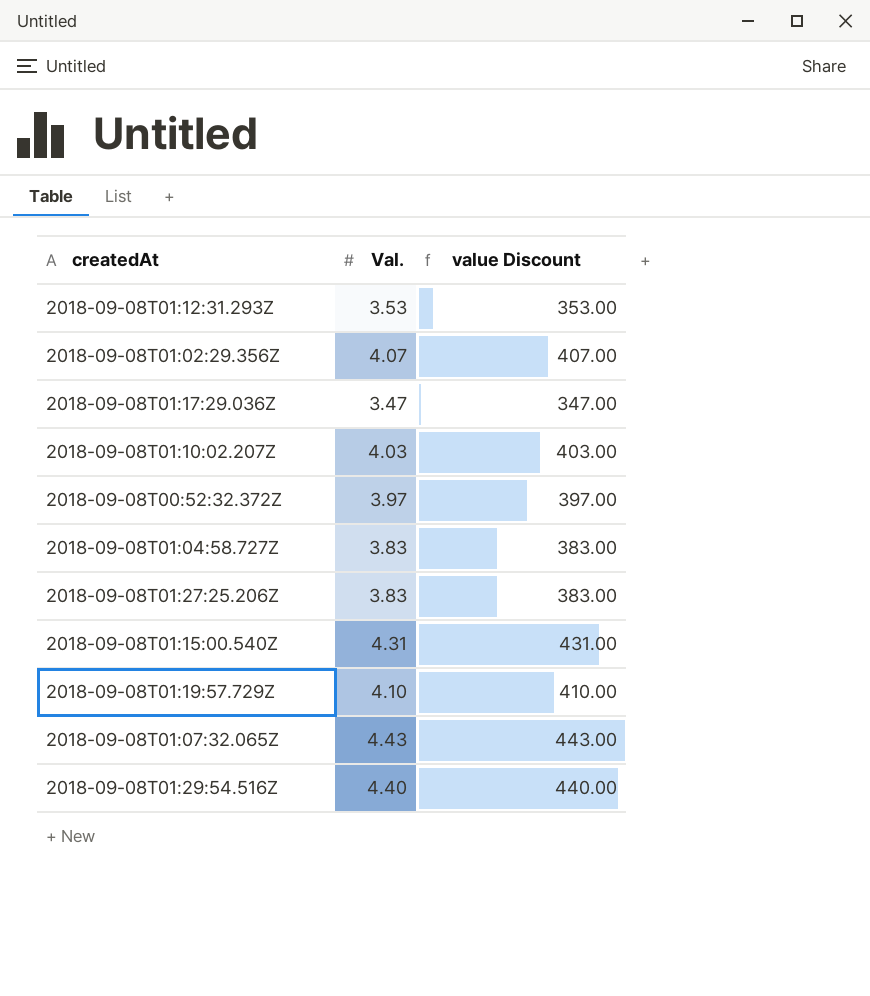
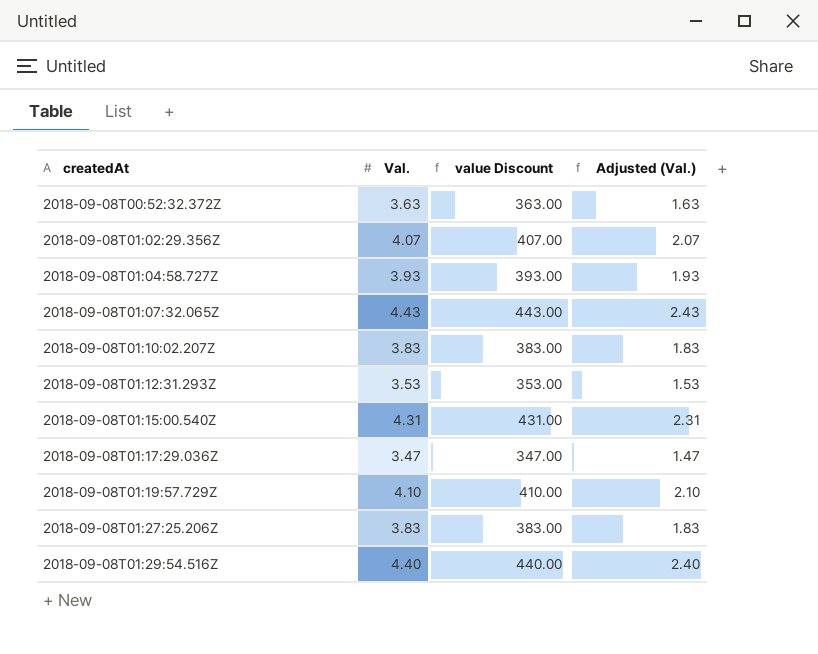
row order: none -> createdAt ascending
column Adjusted (Val.) | formula: none -> [Val.] - 2
2018-09-08T00:52:32.372Z | Val.: 3.97 -> 3.63
2018-09-08T00:52:32.372Z | value Discount: 397.00 -> 363.00
2018-09-08T01:04:58.727Z | Val.: 3.83 -> 3.93
2018-09-08T01:04:58.727Z | value Discount: 383.00 -> 393.00
2018-09-08T01:10:02.207Z | Val.: 4.03 -> 3.83
2018-09-08T01:10:02.207Z | value Discount: 403.00 -> 383.00

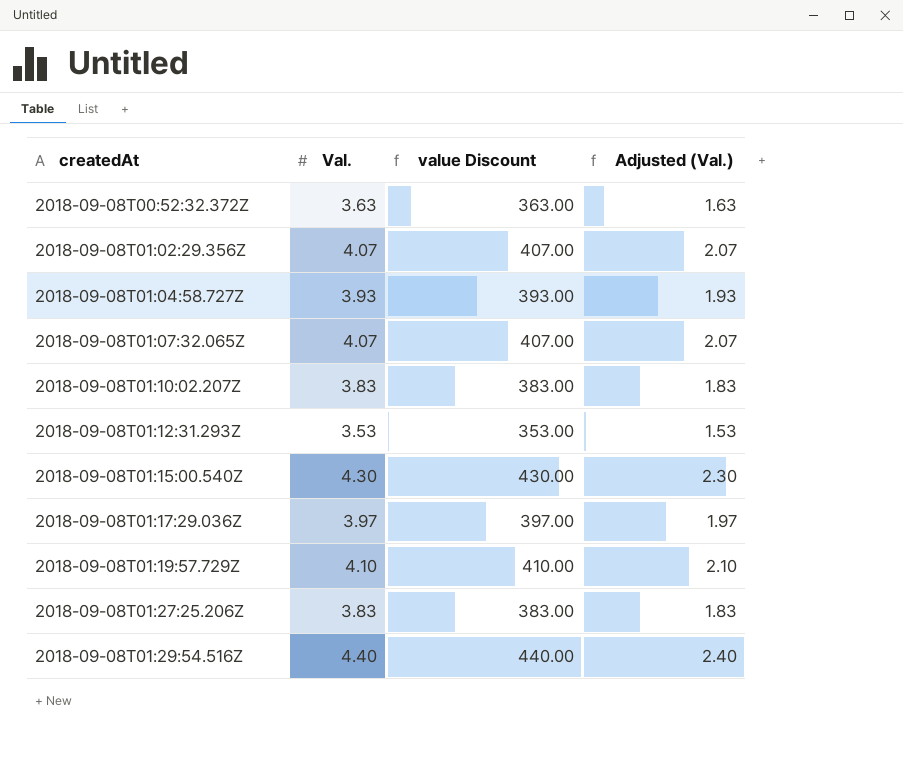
2018-09-08T01:07:32.065Z | Val.: 4.43 -> 4.07
2018-09-08T01:07:32.065Z | value Discount: 443.00 -> 407.00
2018-09-08T01:07:32.065Z | Adjusted (Val.): 2.43 -> 2.07
2018-09-08T01:15:00.540Z | Val.: 4.31 -> 4.30
2018-09-08T01:15:00.540Z | value Discount: 431.00 -> 430.00
2018-09-08T01:15:00.540Z | Adjusted (Val.): 2.31 -> 2.30
2018-09-08T01:17:29.036Z | Val.: 3.47 -> 3.97
2018-09-08T01:17:29.036Z | value Discount: 347.00 -> 397.00
2018-09-08T01:17:29.036Z | Adjusted (Val.): 1.47 -> 1.97

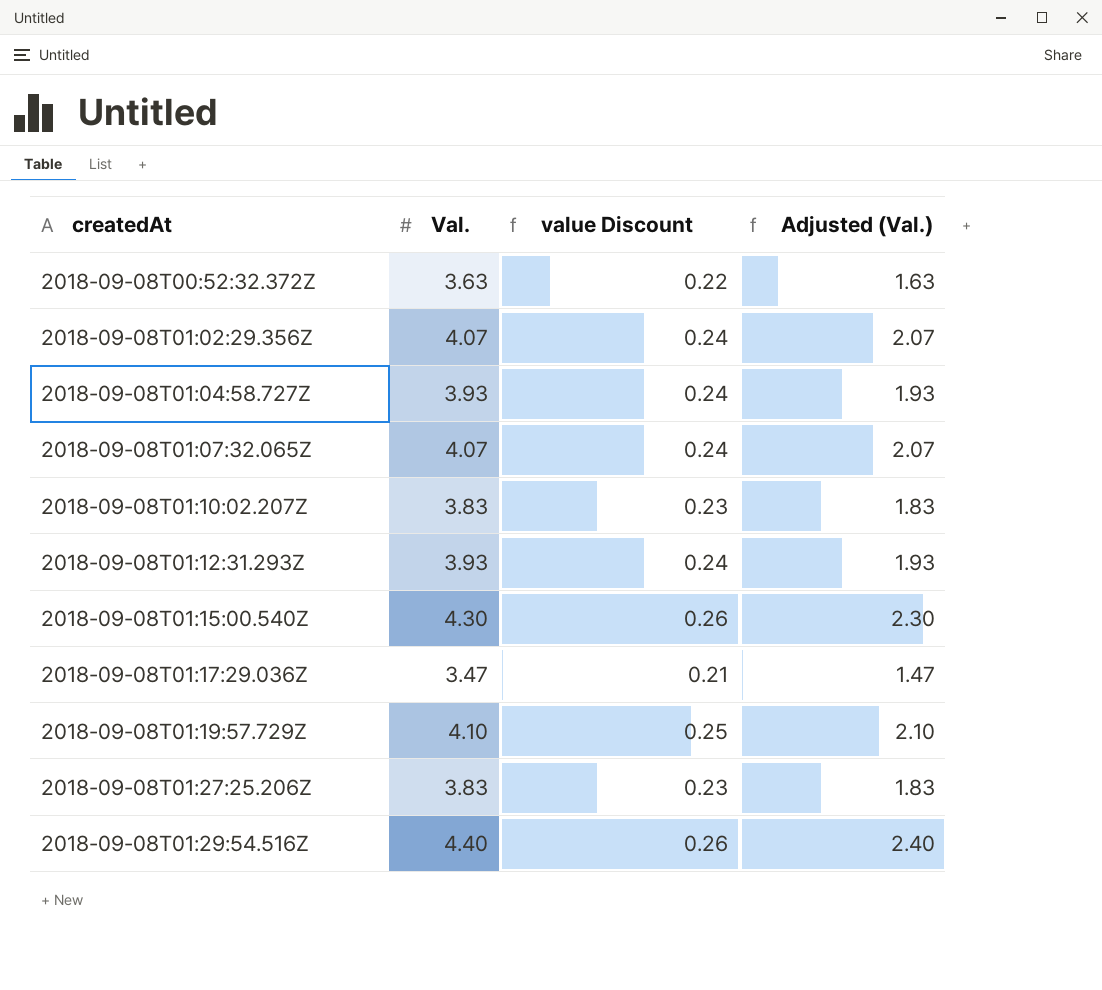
column value Discount | formula: [Val.] * 100 -> [Val.] * 0.06
2018-09-08T01:12:31.293Z | Val.: 3.53 -> 3.93
2018-09-08T01:12:31.293Z | Adjusted (Val.): 1.53 -> 1.93
2018-09-08T01:17:29.036Z | Val.: 3.97 -> 3.47
2018-09-08T01:17:29.036Z | Adjusted (Val.): 1.97 -> 1.47

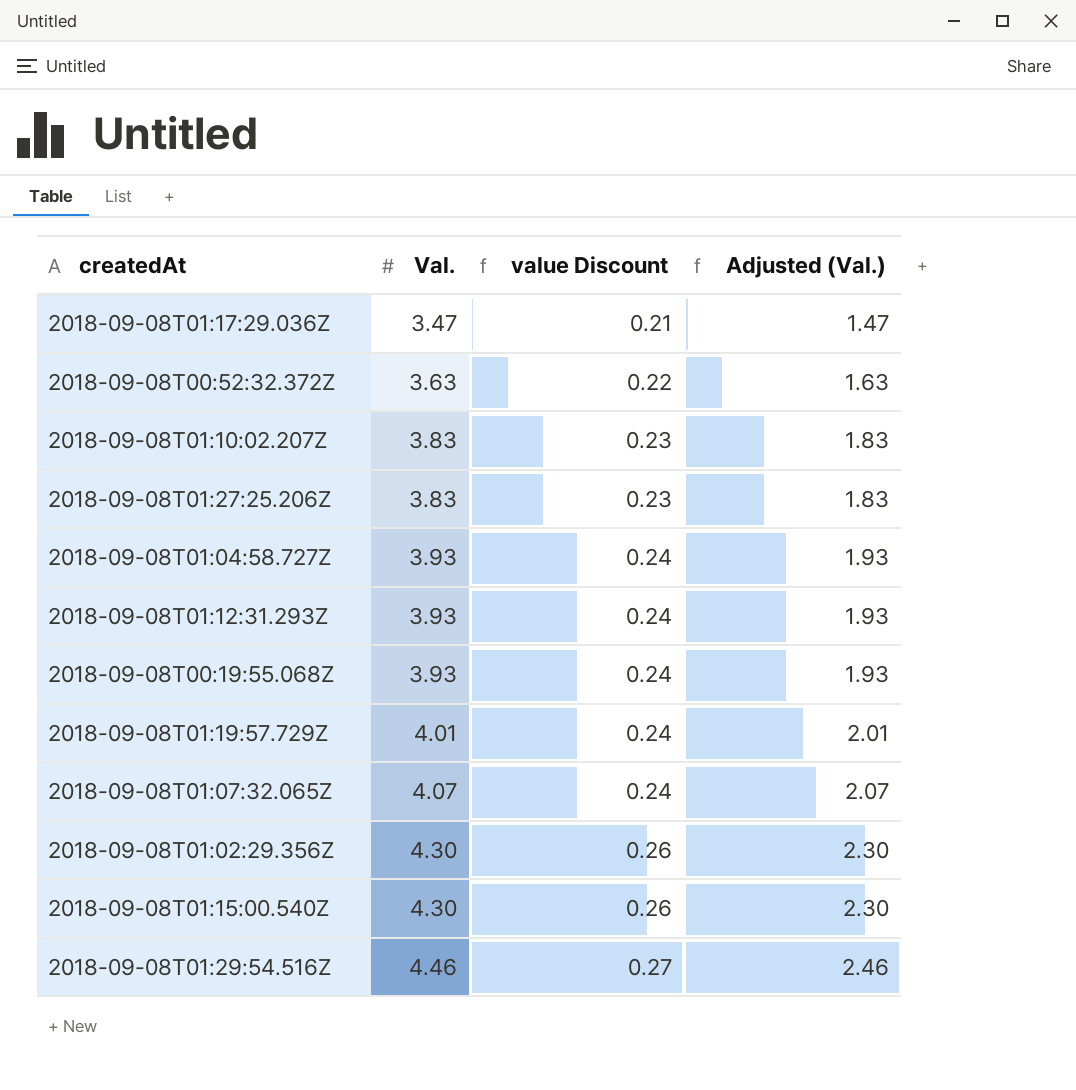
row order: createdAt ascending -> Val. ascending
row 2018-09-08T00:19:55.068Z: none -> 3.93 | 0.24 | 1.93
2018-09-08T01:19:57.729Z | Val.: 4.10 -> 4.01
2018-09-08T01:19:57.729Z | value Discount: 0.25 -> 0.24
2018-09-08T01:19:57.729Z | Adjusted (Val.): 2.10 -> 2.01
2018-09-08T01:02:29.356Z | Val.: 4.07 -> 4.30
2018-09-08T01:02:29.356Z | value Discount: 0.24 -> 0.26
2018-09-08T01:02:29.356Z | Adjusted (Val.): 2.07 -> 2.30
2018-09-08T01:29:54.516Z | Val.: 4.40 -> 4.46
2018-09-08T01:29:54.516Z | value Discount: 0.26 -> 0.27
2018-09-08T01:29:54.516Z | Adjusted (Val.): 2.40 -> 2.46

